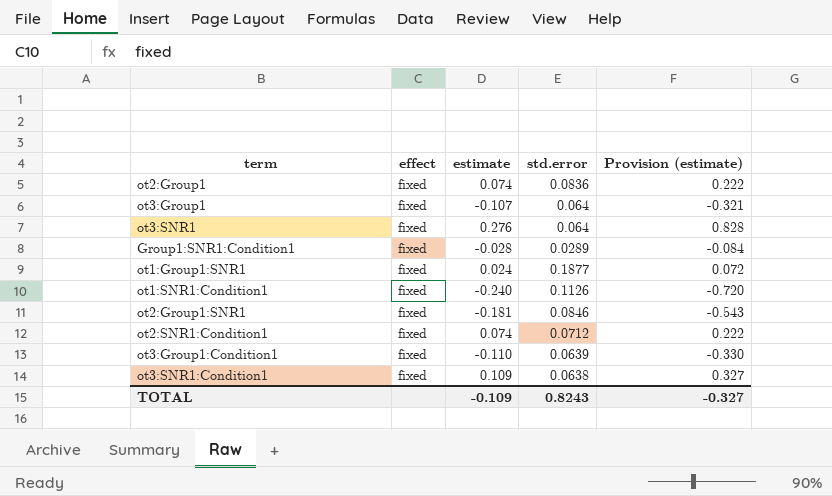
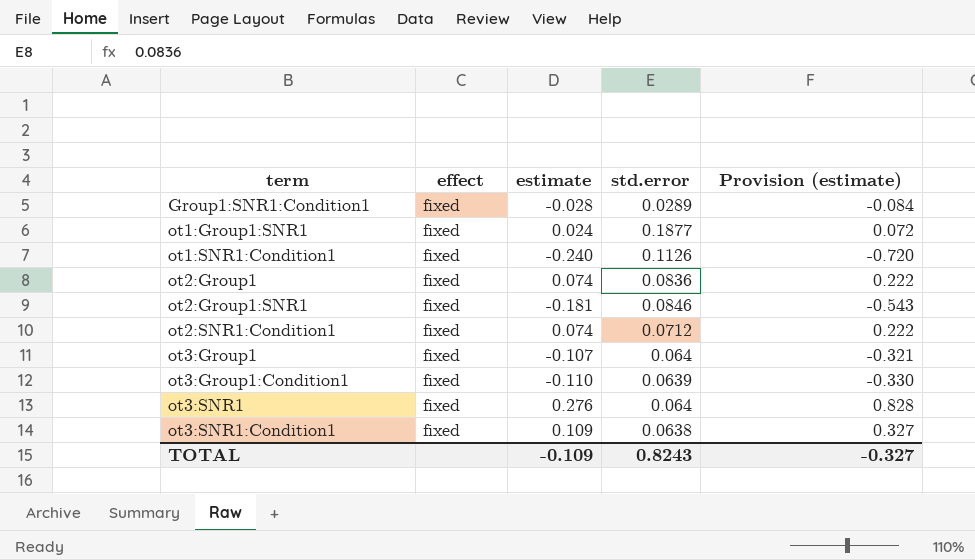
row order: none -> term ascending

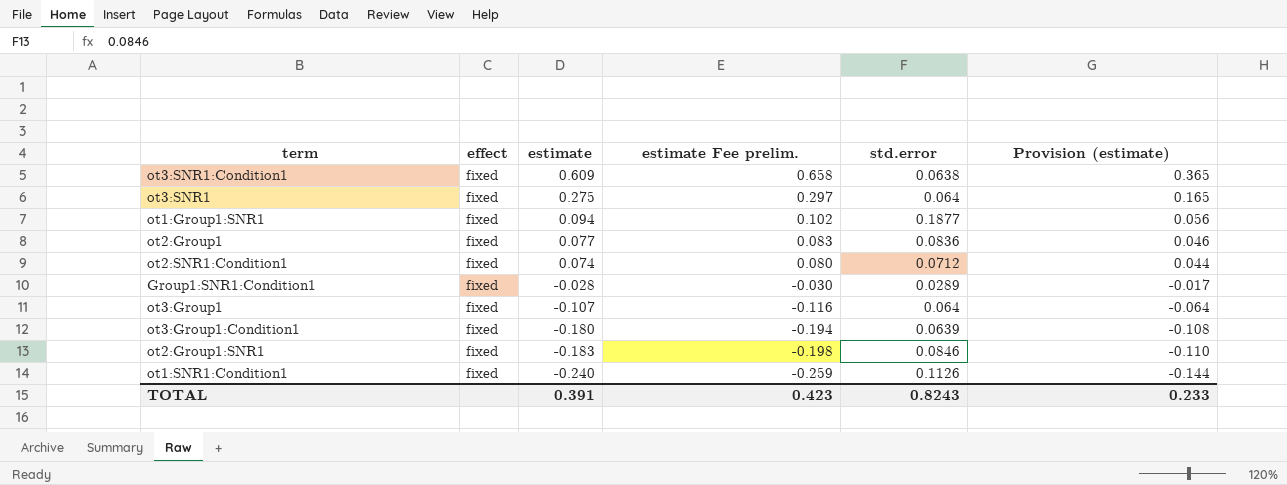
row order: term ascending -> estimate descending
column estimate Fee prelim. | formula: none -> [estimate] * 1.08
column Provision (estimate) | formula: [estimate] * 3 -> [estimate] * 0.6
ot3:SNR1:Condition1 | estimate: 0.109 -> 0.609
ot3:SNR1 | estimate: 0.276 -> 0.275
ot1:Group1:SNR1 | estimate: 0.024 -> 0.094
ot2:Group1 | estimate: 0.074 -> 0.077
ot3:Group1:Condition1 | estimate: -0.110 -> -0.180
ot2:Group1:SNR1 | estimate: -0.181 -> -0.183
TOTAL | estimate: -0.109 -> 0.391
TOTAL | Provision (estimate): -0.327 -> 0.233

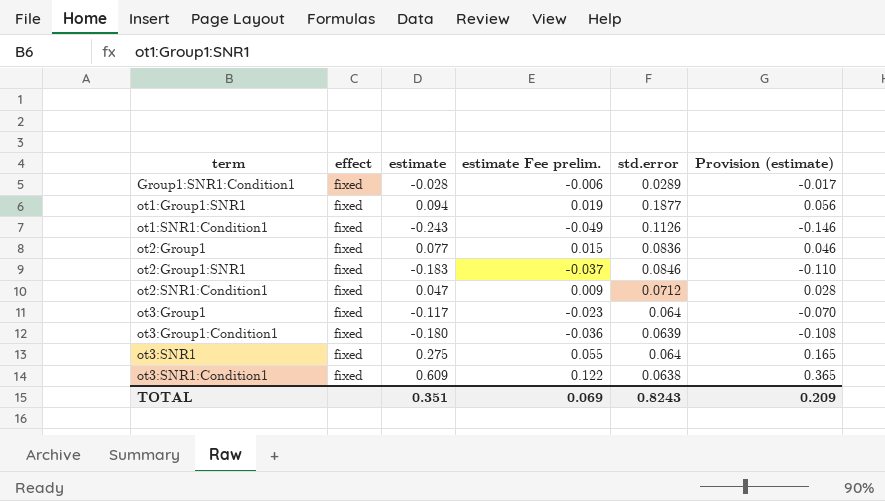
row order: estimate descending -> term ascending
column estimate Fee prelim. | formula: [estimate] * 1.08 -> [estimate] * 0.2
ot1:SNR1:Condition1 | estimate: -0.240 -> -0.243
ot1:SNR1:Condition1 | Provision (estimate): -0.144 -> -0.146
ot2:SNR1:Condition1 | estimate: 0.074 -> 0.047
ot2:SNR1:Condition1 | Provision (estimate): 0.044 -> 0.028
ot3:Group1 | estimate: -0.107 -> -0.117
ot3:Group1 | Provision (estimate): -0.064 -> -0.070
TOTAL | estimate: 0.391 -> 0.351
TOTAL | estimate Fee prelim.: 0.423 -> 0.069
TOTAL | Provision (estimate): 0.233 -> 0.209

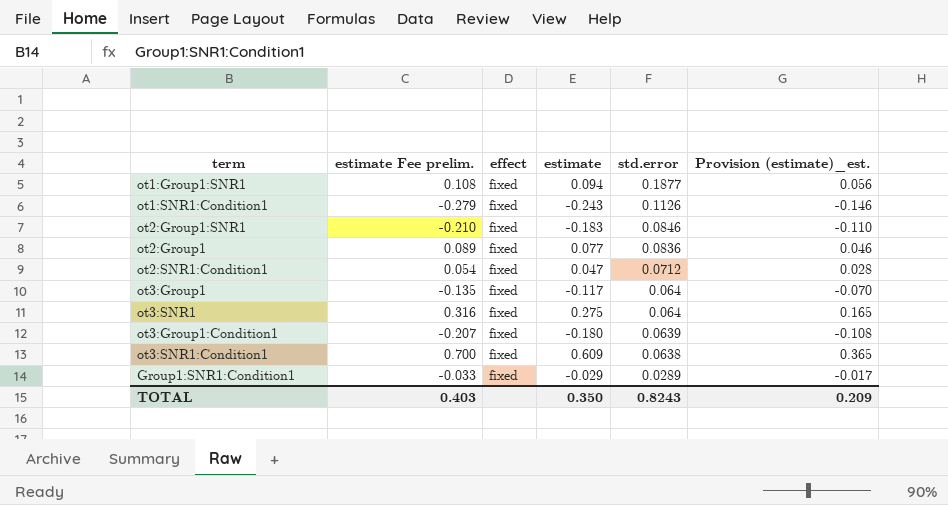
row order: term ascending -> std.error descending
column estimate Fee prelim. | formula: [estimate] * 0.2 -> [estimate] * 1.15
column estimate Fee prelim. | position: 4 -> 2
column name: Provision (estimate) -> Provision (estimate)_est.
Group1:SNR1:Condition1 | estimate: -0.028 -> -0.029
TOTAL | estimate Fee prelim.: 0.069 -> 0.403
TOTAL | estimate: 0.351 -> 0.350

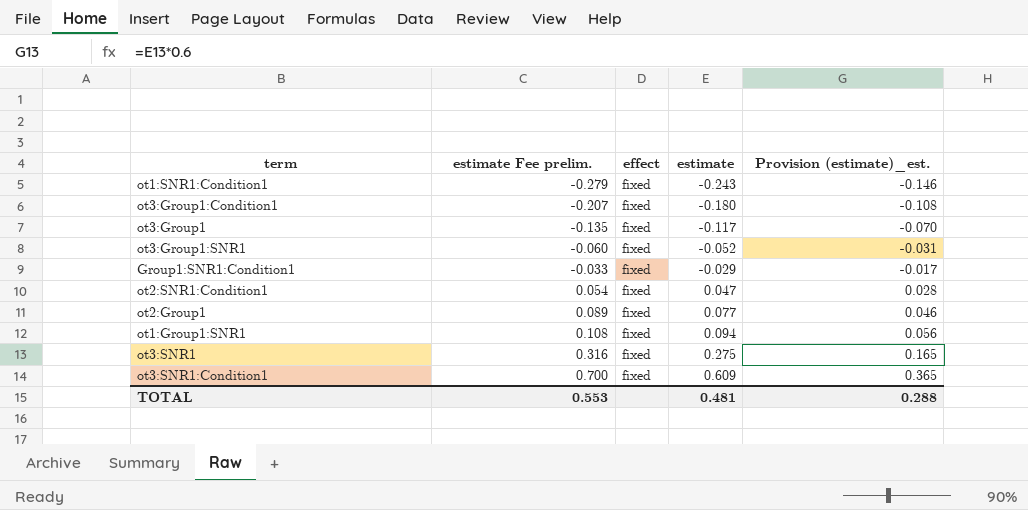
row order: std.error descending -> estimate Fee prelim. ascending
column std.error | position: 5 -> none
row ot2:Group1:SNR1: -0.210 | fixed | -0.183 | 0.0846 | -0.110 -> none
row ot3:Group1:SNR1: none -> -0.060 | fixed | -0.052 | -0.031
TOTAL | estimate Fee prelim.: 0.403 -> 0.553
TOTAL | estimate: 0.350 -> 0.481
TOTAL | Provision (estimate)_est.: 0.209 -> 0.288

